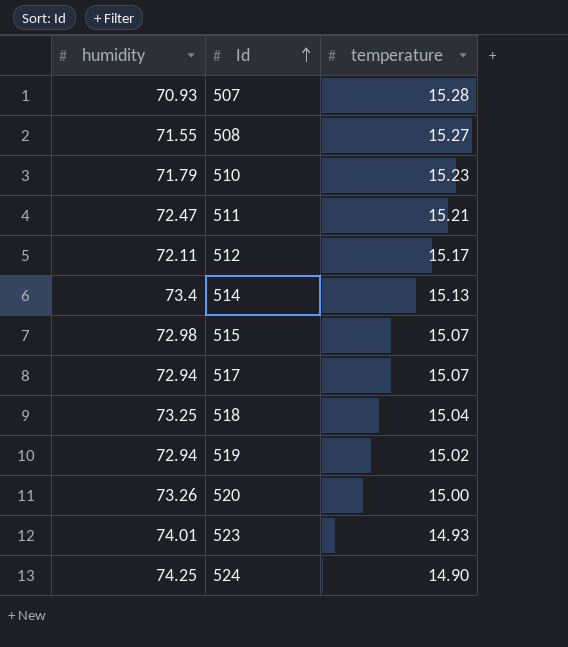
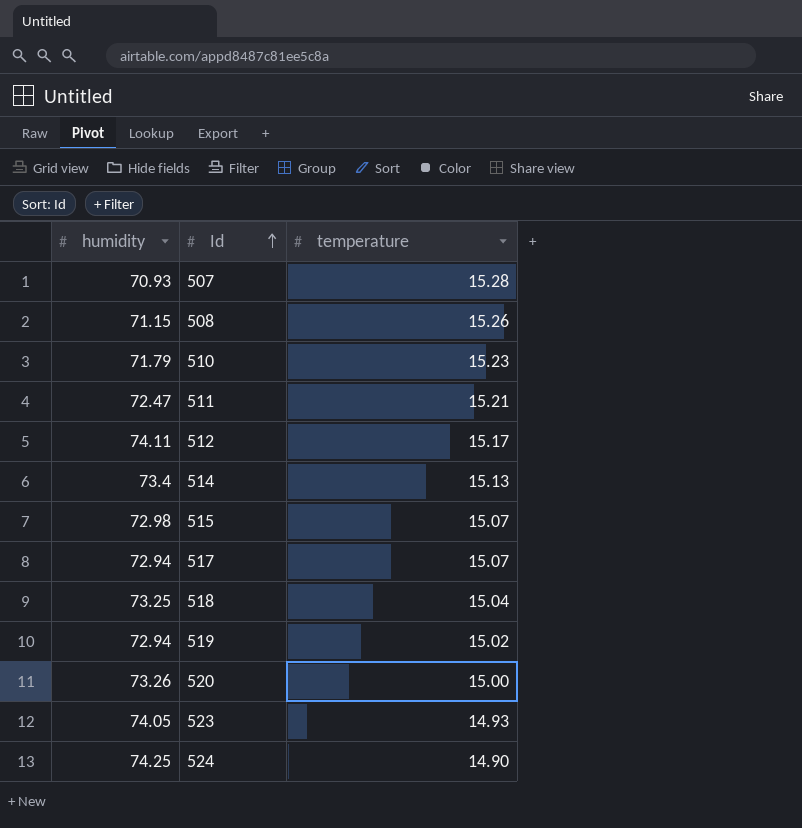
508 | humidity: 71.55 -> 71.15
508 | temperature: 15.27 -> 15.26
512 | humidity: 72.11 -> 74.11
523 | humidity: 74.01 -> 74.05

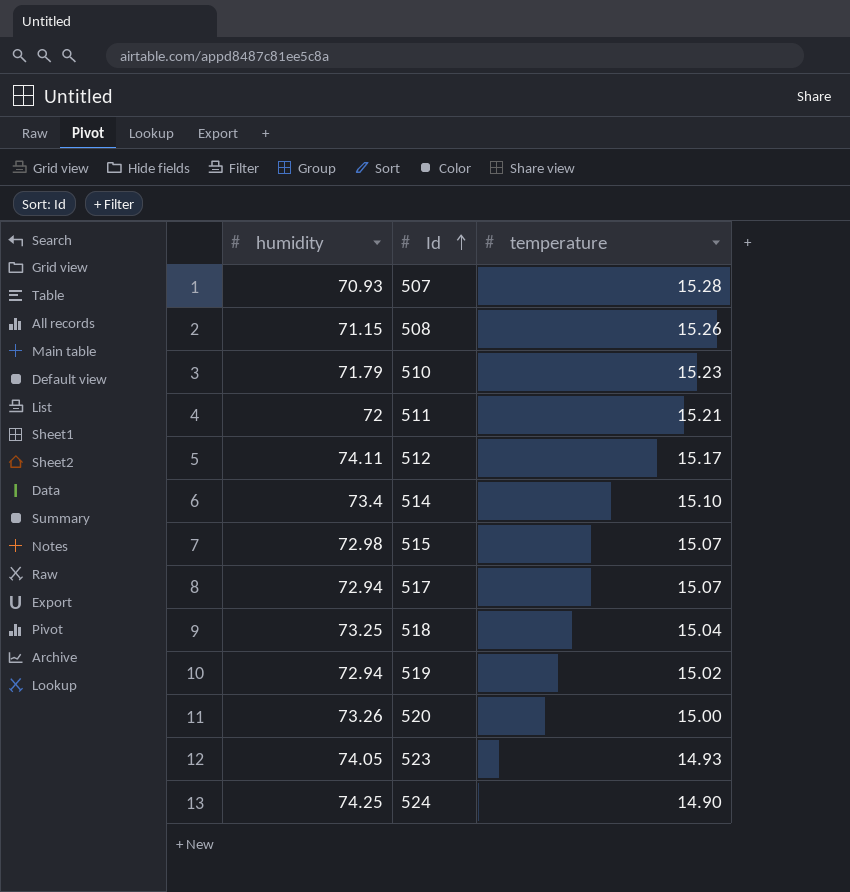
511 | humidity: 72.47 -> 72
514 | temperature: 15.13 -> 15.10

